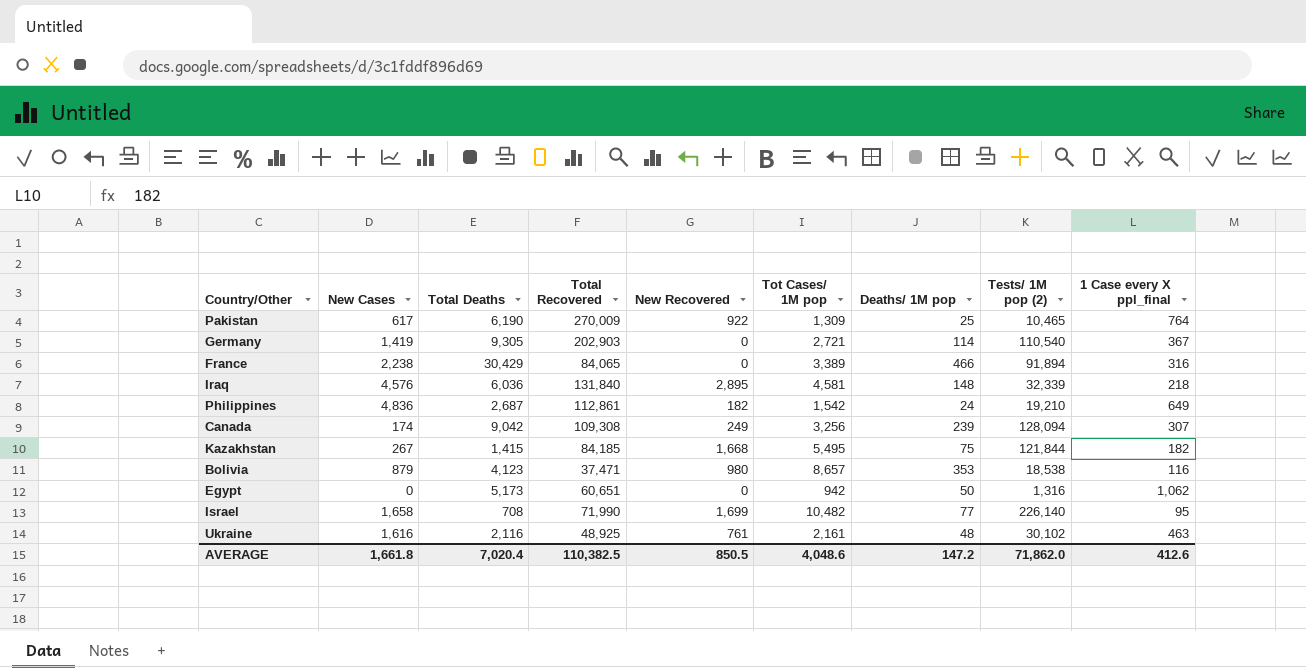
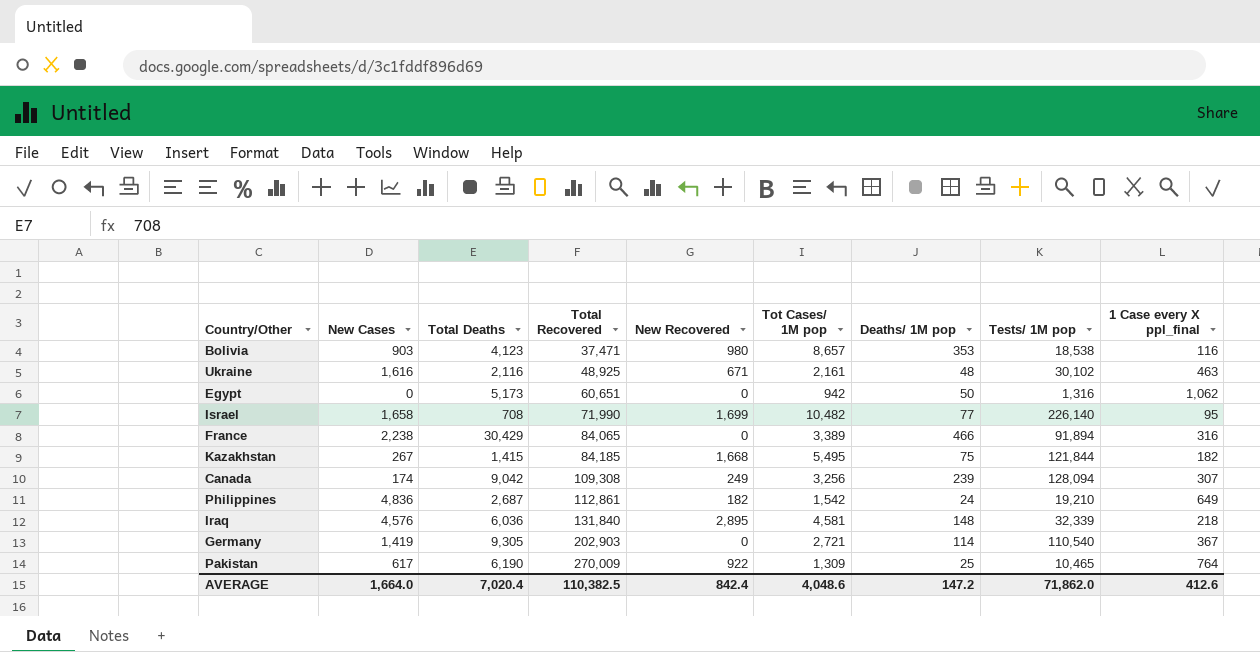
row order: none -> Total Recovered ascending
column name: Tests/ 1M pop (2) -> Tests/ 1M pop
Bolivia | New Cases: 879 -> 903
Ukraine | New Recovered: 761 -> 671
AVERAGE | New Cases: 1,661.8 -> 1,664.0
AVERAGE | New Recovered: 850.5 -> 842.4

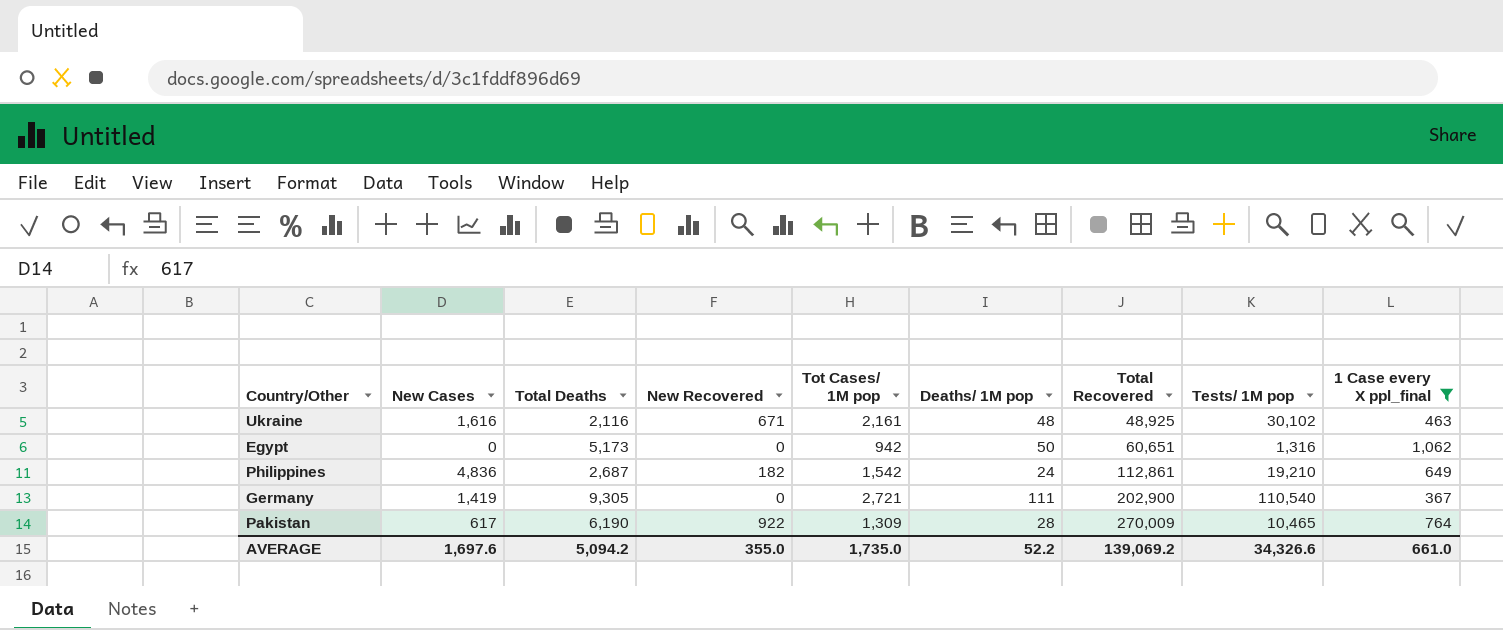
filter: none -> 1 Case every X ppl_final >= 367
column Total Recovered | position: 4 -> 7
Germany | Deaths/ 1M pop: 114 -> 111
Germany | Total Recovered: 202,903 -> 202,900
Pakistan | Deaths/ 1M pop: 25 -> 28
AVERAGE | New Cases: 1,664.0 -> 1,697.6
AVERAGE | Total Deaths: 7,020.4 -> 5,094.2
AVERAGE | New Recovered: 842.4 -> 355.0
AVERAGE | Tot Cases/ 1M pop: 4,048.6 -> 1,735.0
AVERAGE | Deaths/ 1M pop: 147.2 -> 52.2
AVERAGE | Total Recovered: 110,382.5 -> 139,069.2
AVERAGE | Tests/ 1M pop: 71,862.0 -> 34,326.6
AVERAGE | 1 Case every X ppl_final: 412.6 -> 661.0

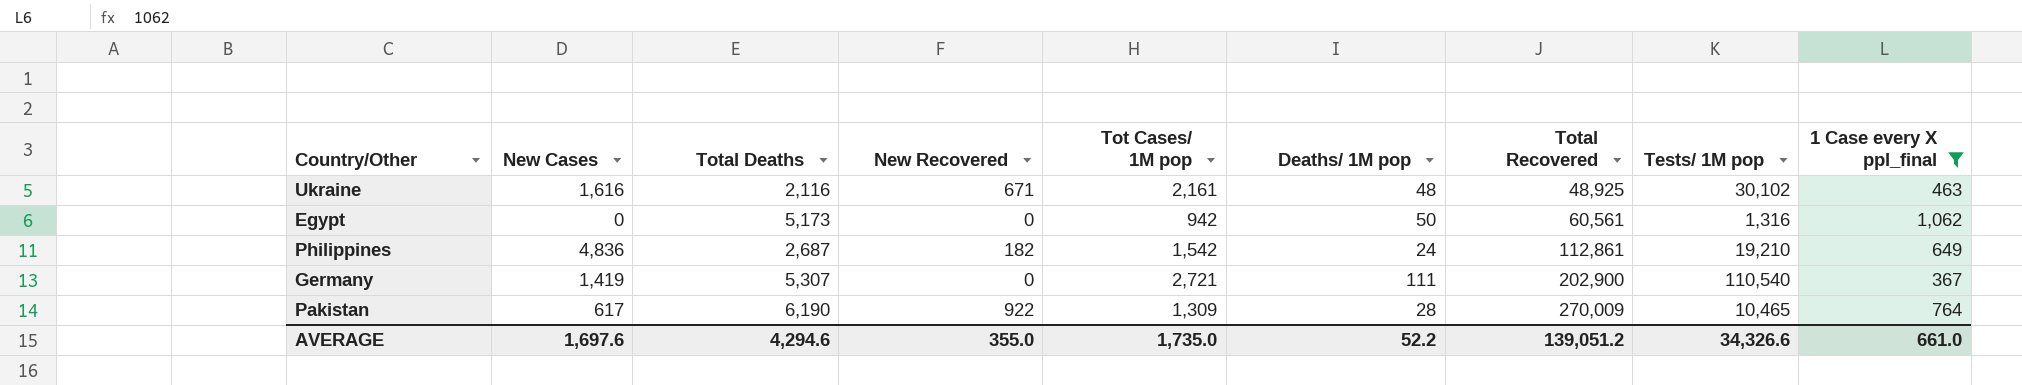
Egypt | Total Recovered: 60,651 -> 60,561
Germany | Total Deaths: 9,305 -> 5,307
AVERAGE | Total Deaths: 5,094.2 -> 4,294.6
AVERAGE | Total Recovered: 139,069.2 -> 139,051.2

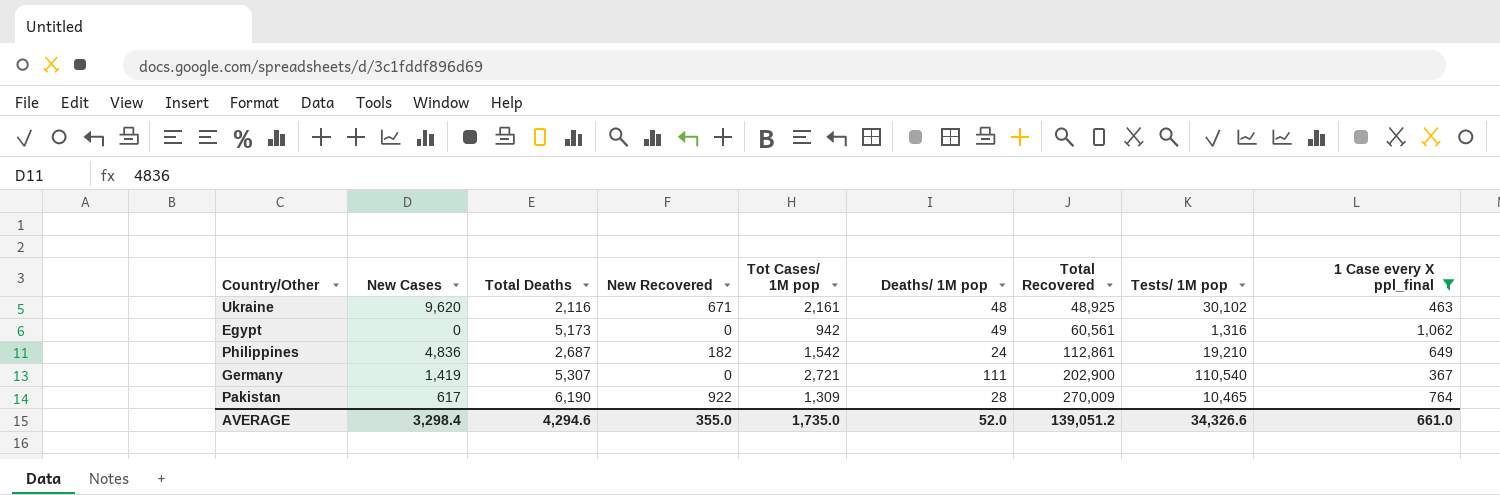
Ukraine | New Cases: 1,616 -> 9,620
Egypt | Deaths/ 1M pop: 50 -> 49
AVERAGE | New Cases: 1,697.6 -> 3,298.4
AVERAGE | Deaths/ 1M pop: 52.2 -> 52.0

